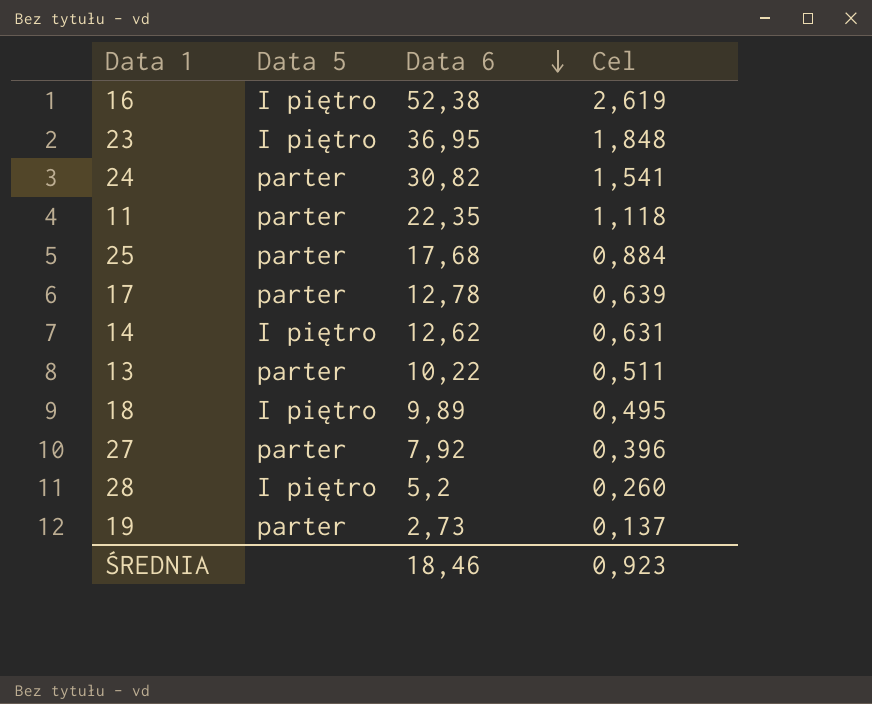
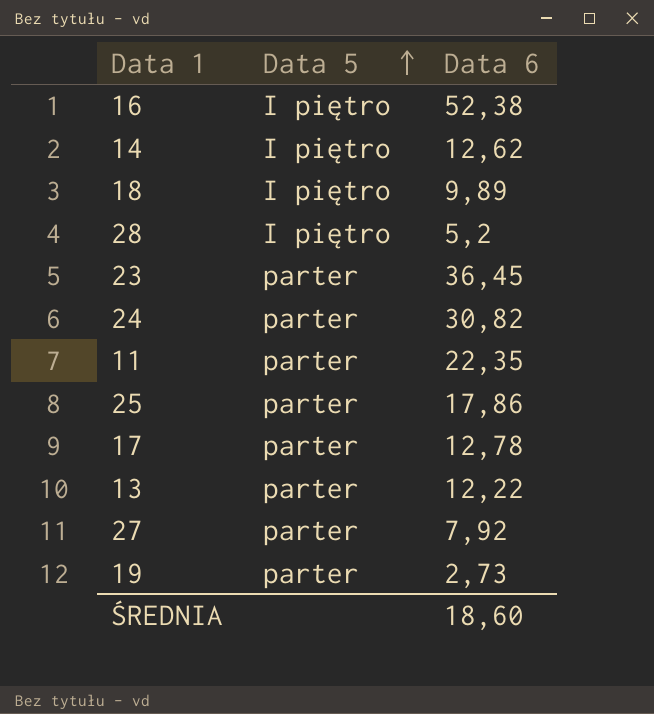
row order: Data 6 descending -> Data 5 ascending
column Cel | formula: [Data 6] * 0,05 -> none
23 | Data 5: I piętro -> parter
23 | Data 6: 36,95 -> 36,45
25 | Data 6: 17,68 -> 17,86
13 | Data 6: 10,22 -> 12,22
ŚREDNIA | Data 6: 18,46 -> 18,60

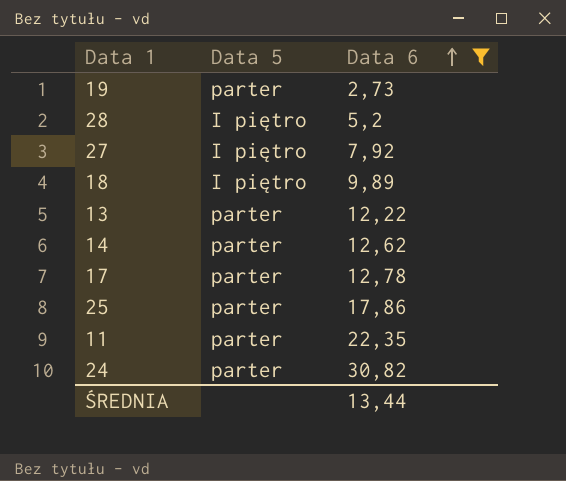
filter: none -> Data 6 <= 30,82
row order: Data 5 ascending -> Data 6 ascending
27 | Data 5: parter -> I piętro
14 | Data 5: I piętro -> parter
ŚREDNIA | Data 6: 18,60 -> 13,44

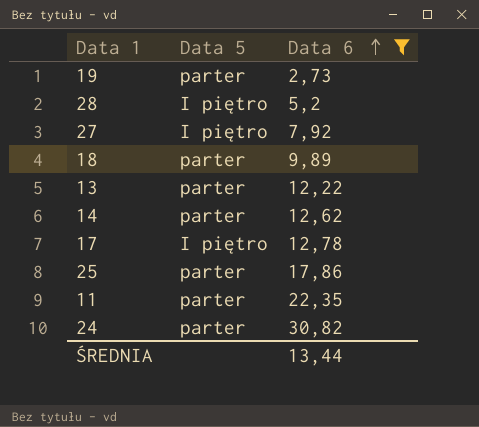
18 | Data 5: I piętro -> parter
17 | Data 5: parter -> I piętro

